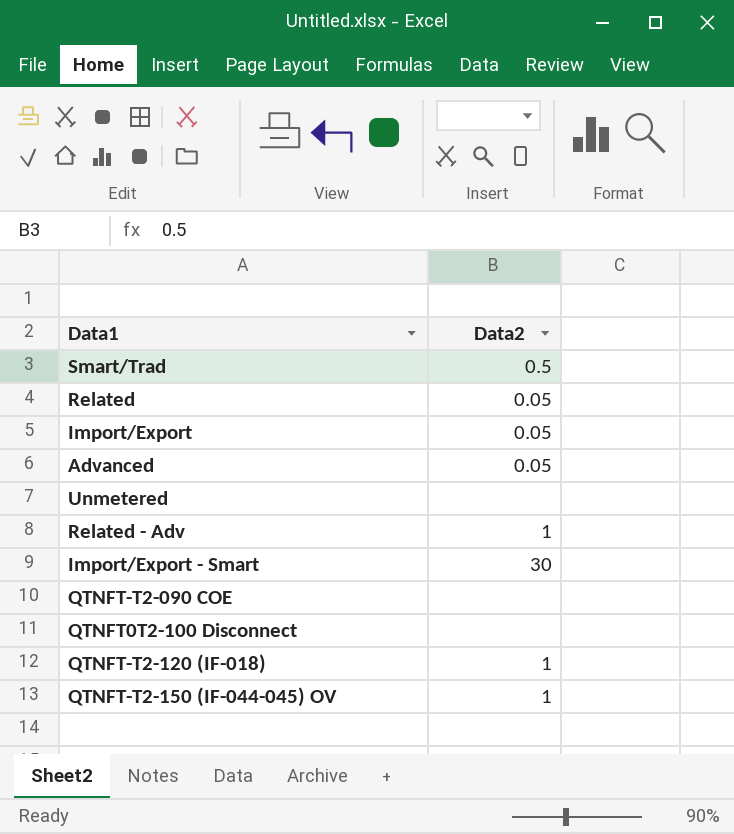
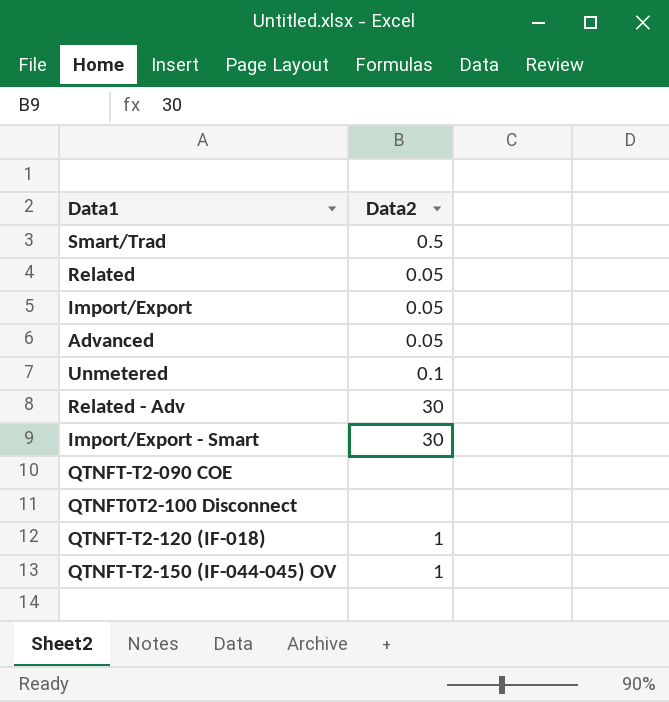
Unmetered | Data2: none -> 0.1
Related - Adv | Data2: 1 -> 30

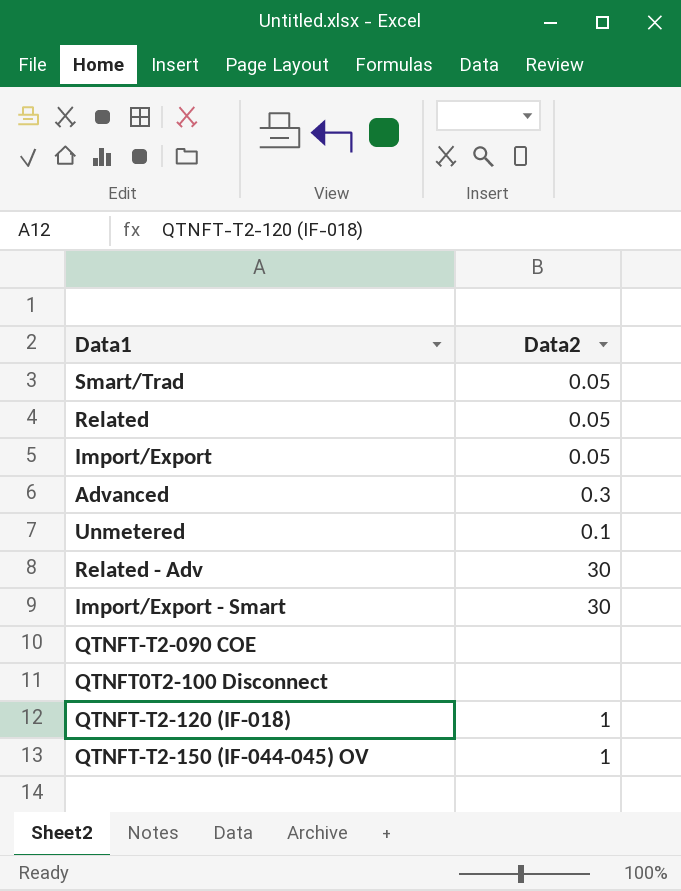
Smart/Trad | Data2: 0.5 -> 0.05
Advanced | Data2: 0.05 -> 0.3

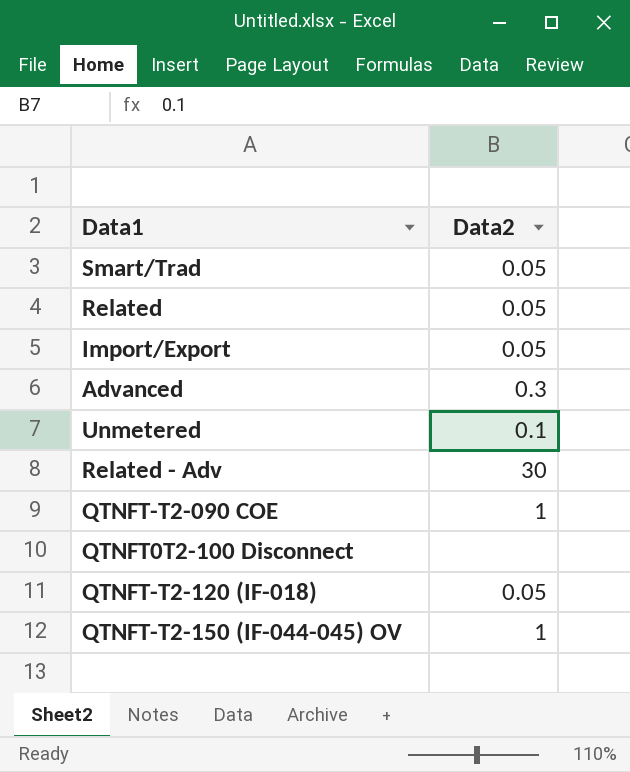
row Import/Export - Smart: 30 -> none
QTNFT-T2-090 COE | Data2: none -> 1
QTNFT-T2-120 (IF-018) | Data2: 1 -> 0.05

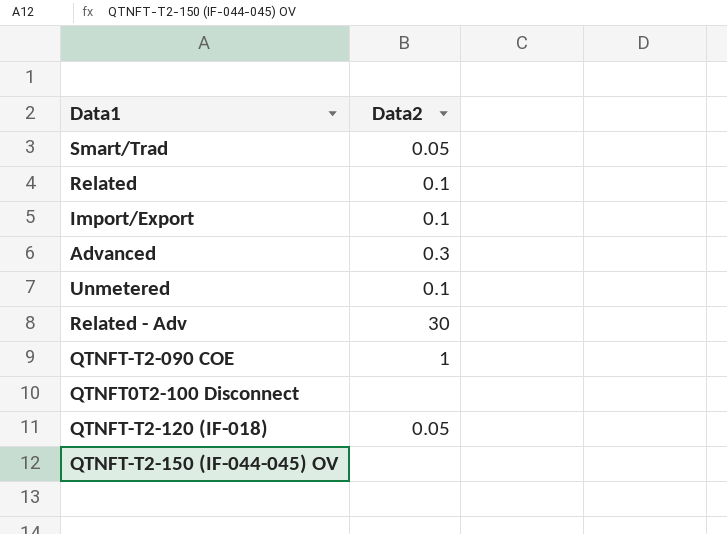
Related | Data2: 0.05 -> 0.1
Import/Export | Data2: 0.05 -> 0.1
QTNFT-T2-150 (IF-044-045) OV | Data2: 1 -> none

